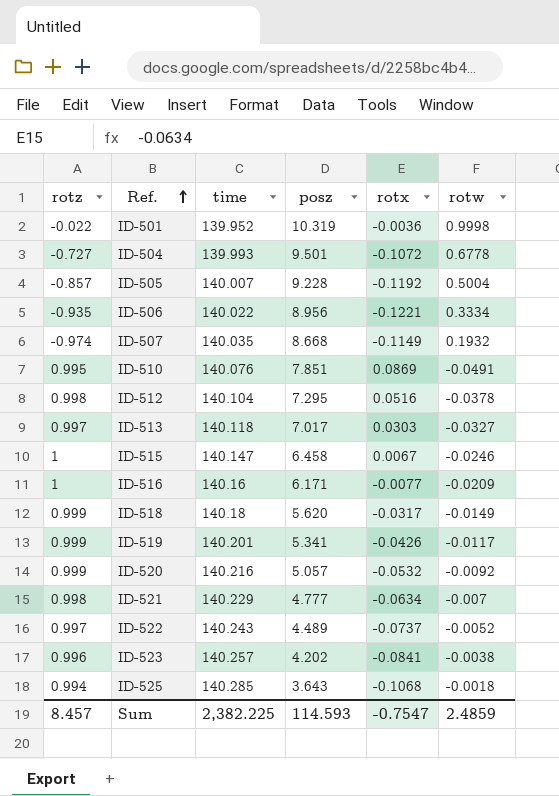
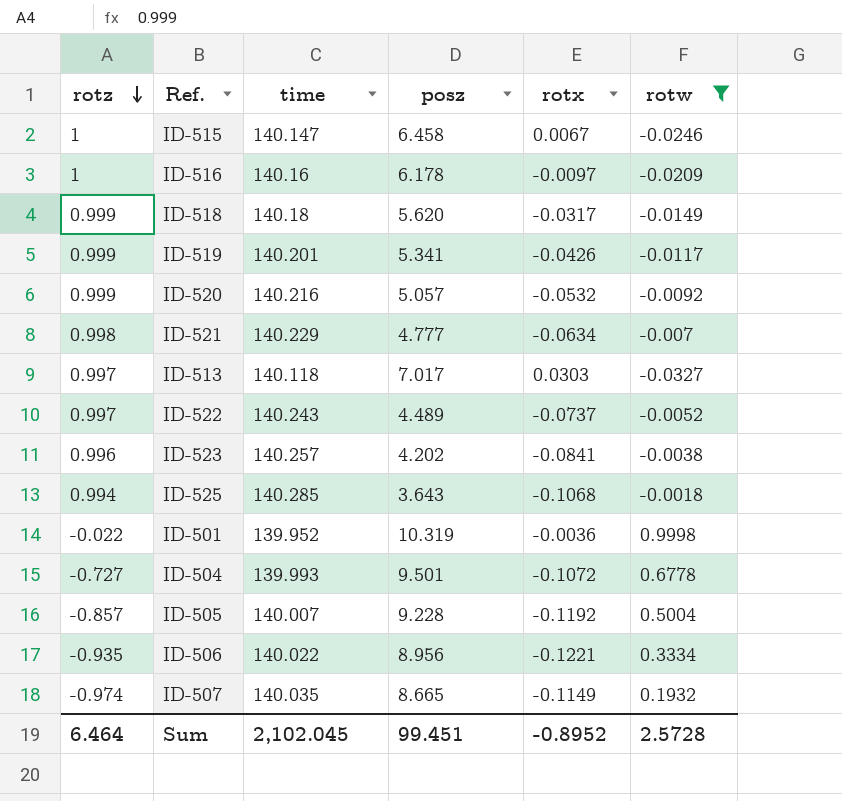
filter: none -> rotw >= -0.0327
row order: Ref. ascending -> rotz descending
ID-516 | posz: 6.171 -> 6.178
ID-516 | rotx: -0.0077 -> -0.0097
ID-507 | posz: 8.668 -> 8.665
Sum | rotz: 8.457 -> 6.464
Sum | time: 2,382.225 -> 2,102.045
Sum | posz: 114.593 -> 99.451
Sum | rotx: -0.7547 -> -0.8952
Sum | rotw: 2.4859 -> 2.5728

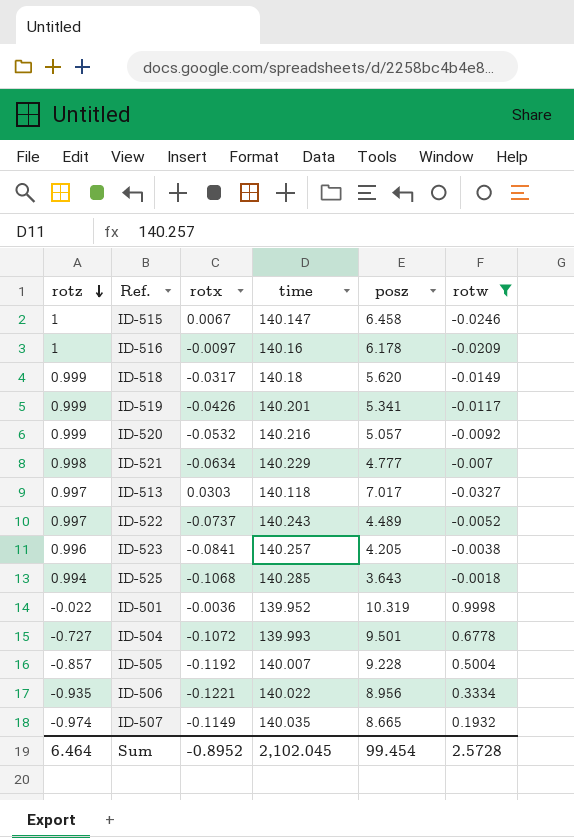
column rotx | position: 5 -> 3
ID-523 | posz: 4.202 -> 4.205
Sum | posz: 99.451 -> 99.454

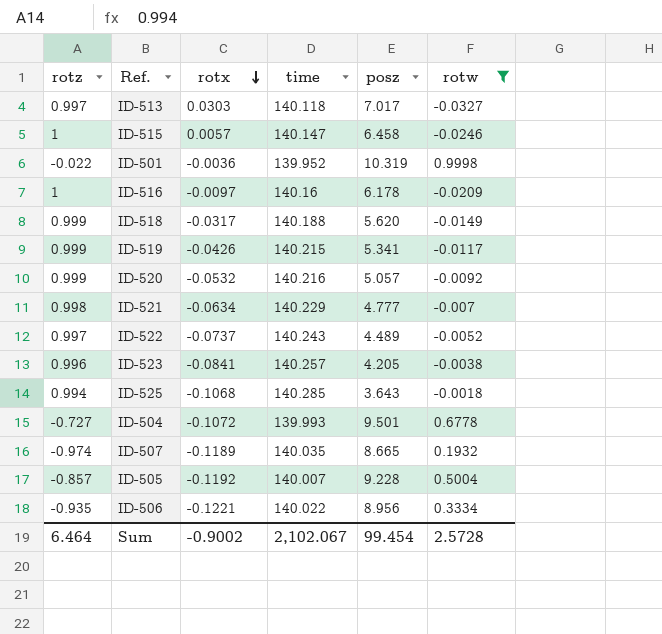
row order: rotz descending -> rotx descending
ID-515 | rotx: 0.0067 -> 0.0057
ID-518 | time: 140.18 -> 140.188
ID-519 | time: 140.201 -> 140.215
ID-507 | rotx: -0.1149 -> -0.1189
Sum | rotx: -0.8952 -> -0.9002
Sum | time: 2,102.045 -> 2,102.067

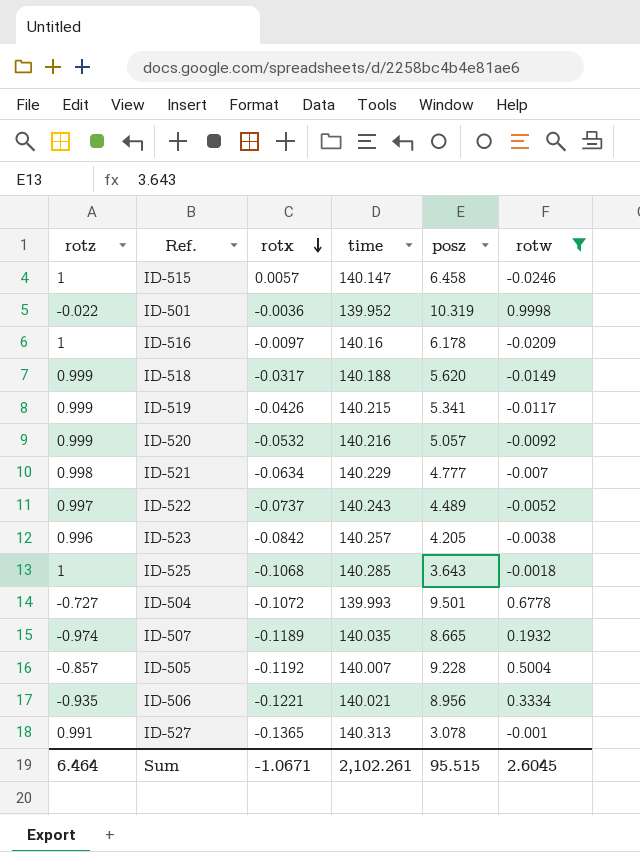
row ID-513: 0.997 | 0.0303 | 140.118 | 7.017 | -0.0327 -> none
ID-523 | rotx: -0.0841 -> -0.0842
ID-525 | rotz: 0.994 -> 1
ID-506 | time: 140.022 -> 140.021
row ID-527: none -> 0.991 | -0.1365 | 140.313 | 3.078 | -0.001
Sum | rotx: -0.9002 -> -1.0671
Sum | time: 2,102.067 -> 2,102.261
Sum | posz: 99.454 -> 95.515
Sum | rotw: 2.5728 -> 2.6045

